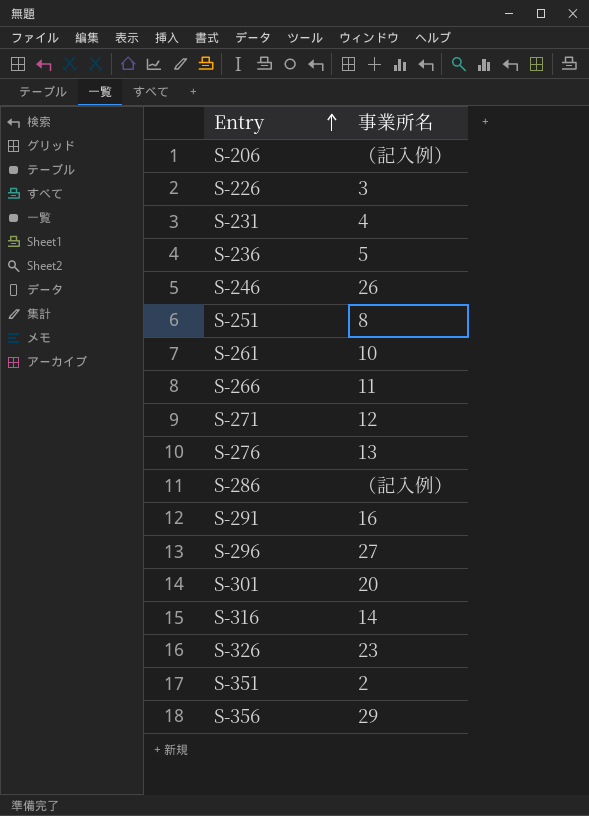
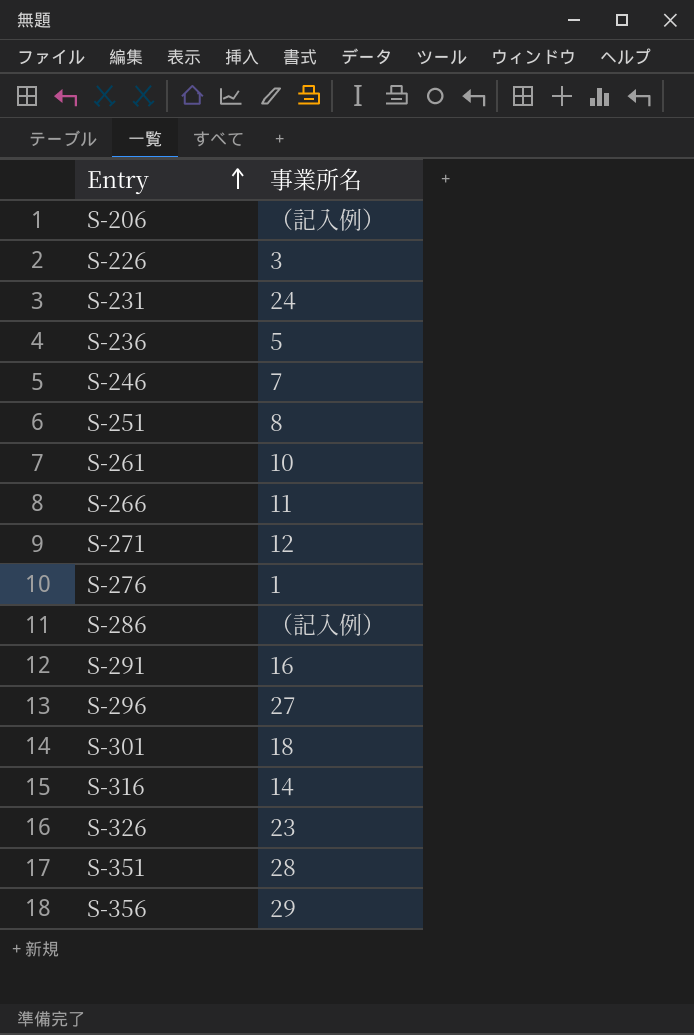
S-231 | 事業所名: 4 -> 24
S-246 | 事業所名: 26 -> 7
S-276 | 事業所名: 13 -> 1
S-301 | 事業所名: 20 -> 18
S-351 | 事業所名: 2 -> 28

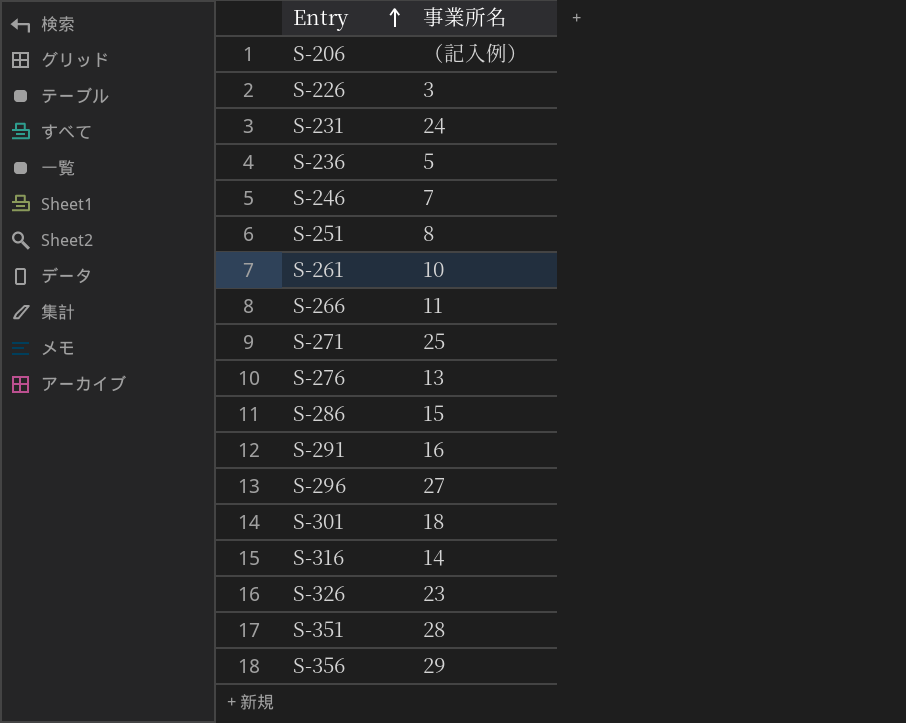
S-271 | 事業所名: 12 -> 25
S-276 | 事業所名: 1 -> 13
S-286 | 事業所名: （記入例） -> 15

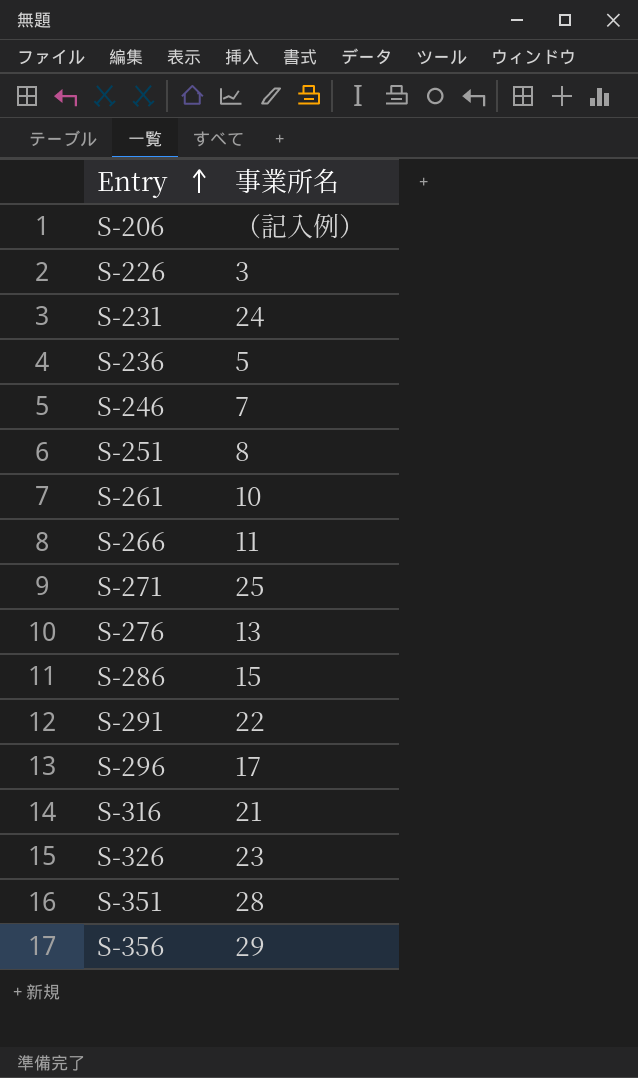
row S-301: 18 -> none
S-291 | 事業所名: 16 -> 22
S-296 | 事業所名: 27 -> 17
S-316 | 事業所名: 14 -> 21

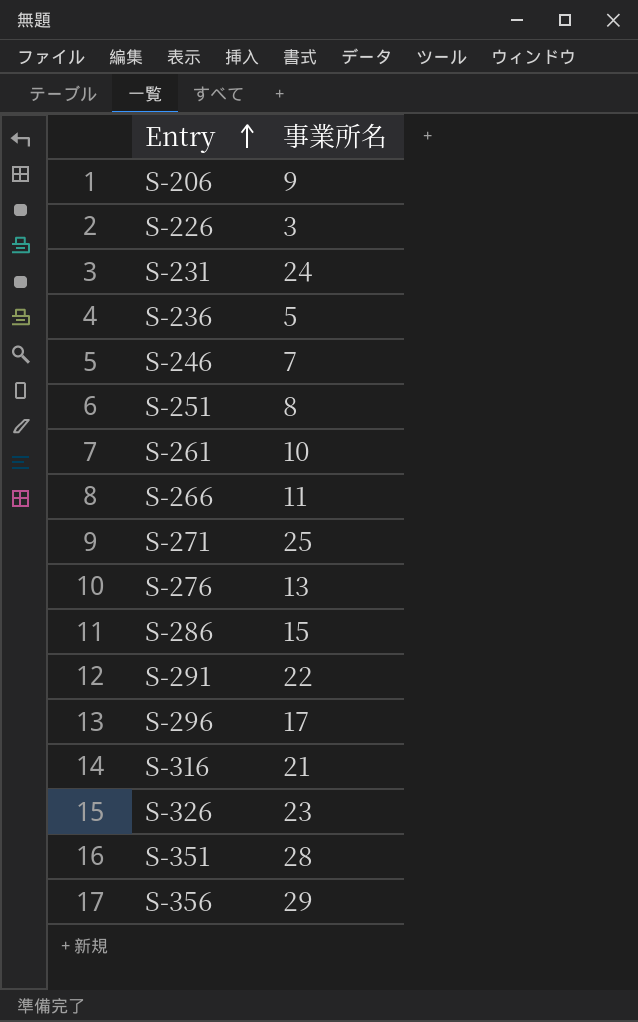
S-206 | 事業所名: （記入例） -> 9

